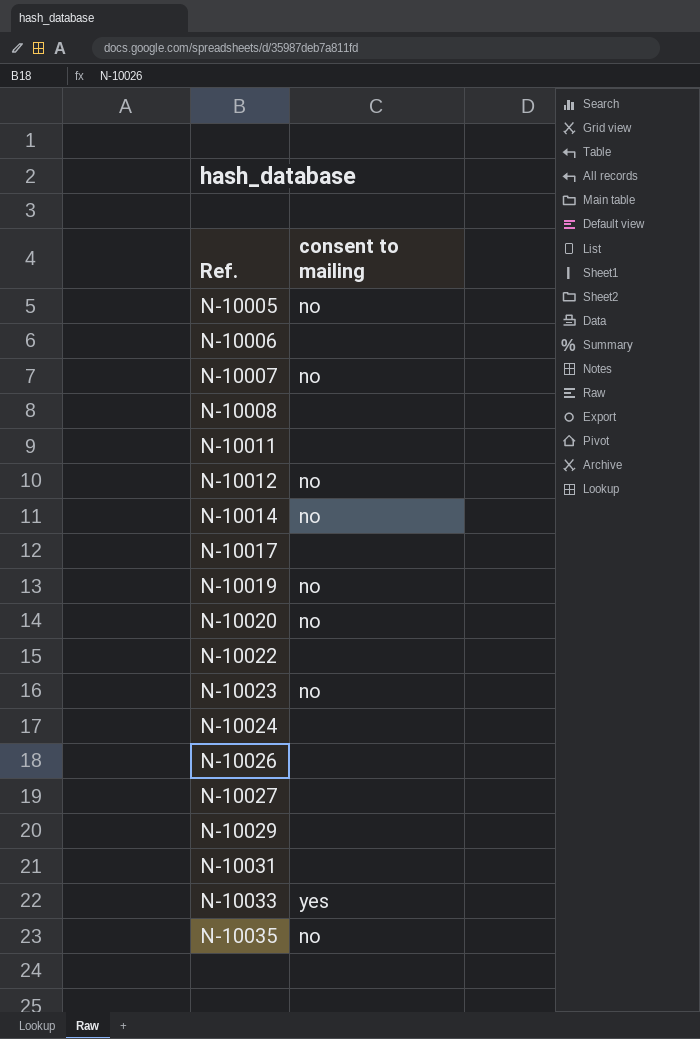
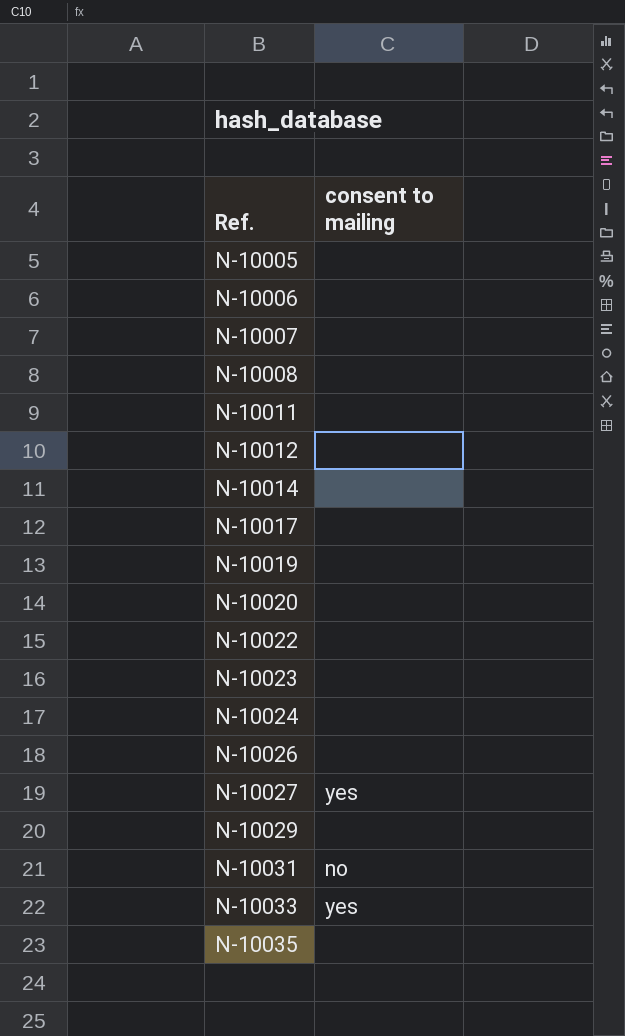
N-10005 | consent to mailing: no -> none
N-10007 | consent to mailing: no -> none
N-10012 | consent to mailing: no -> none
N-10014 | consent to mailing: no -> none
N-10019 | consent to mailing: no -> none
N-10020 | consent to mailing: no -> none
N-10023 | consent to mailing: no -> none
N-10027 | consent to mailing: none -> yes
N-10031 | consent to mailing: none -> no
N-10035 | consent to mailing: no -> none

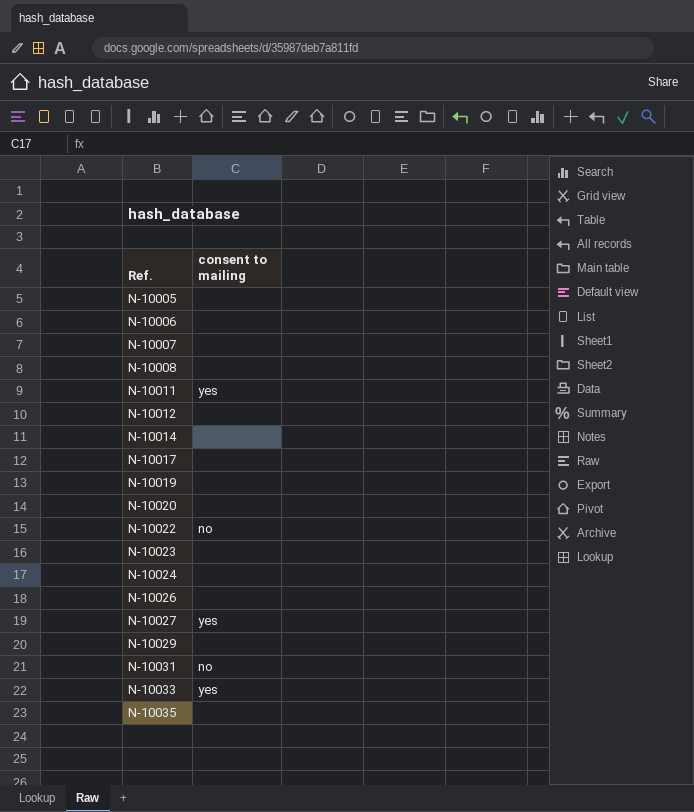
N-10011 | consent to mailing: none -> yes
N-10022 | consent to mailing: none -> no

